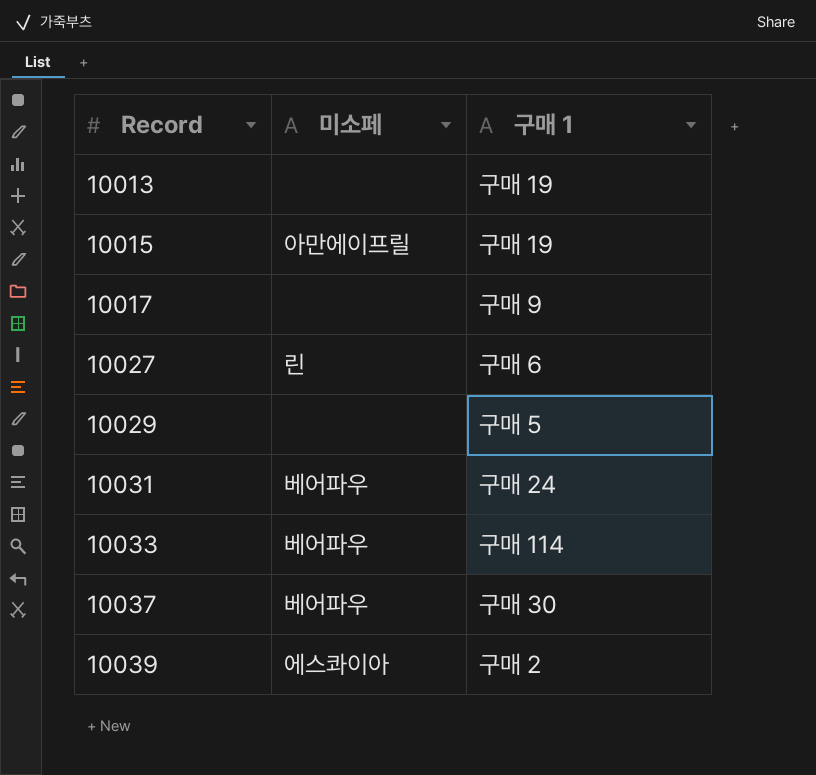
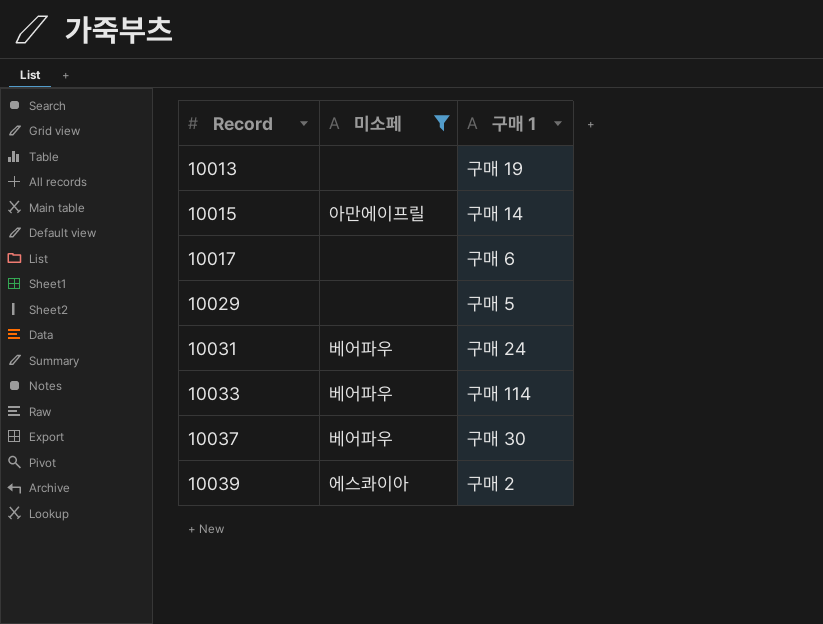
filter: none -> 미소페 != 린
10015 | 구매 1: 구매 19 -> 구매 14
10017 | 구매 1: 구매 9 -> 구매 6

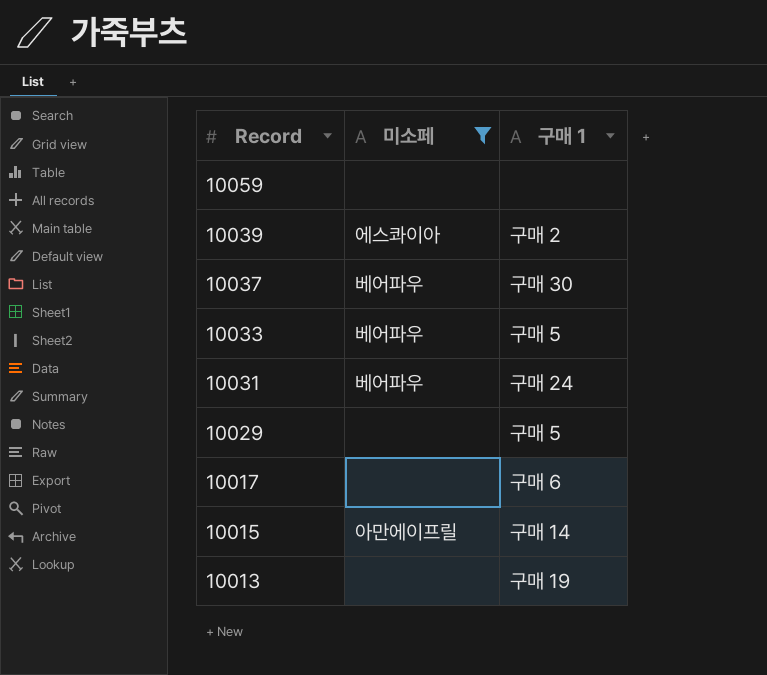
row order: Record ascending -> Record descending
row 10059: none -> none | none
10033 | 구매 1: 구매 114 -> 구매 5

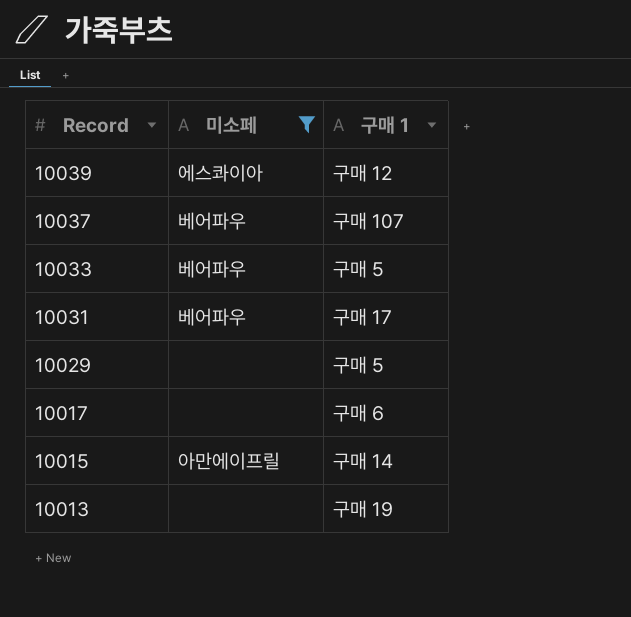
row 10059: none | none -> none
10039 | 구매 1: 구매 2 -> 구매 12
10037 | 구매 1: 구매 30 -> 구매 107
10031 | 구매 1: 구매 24 -> 구매 17

